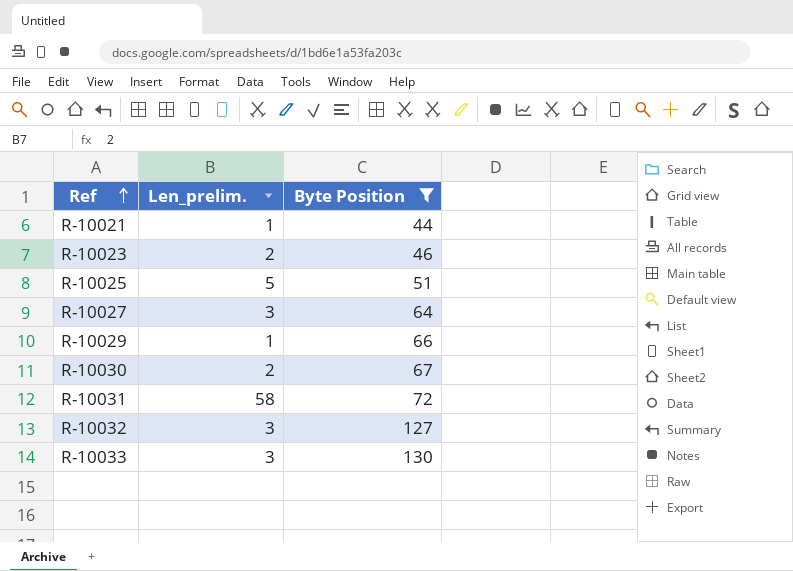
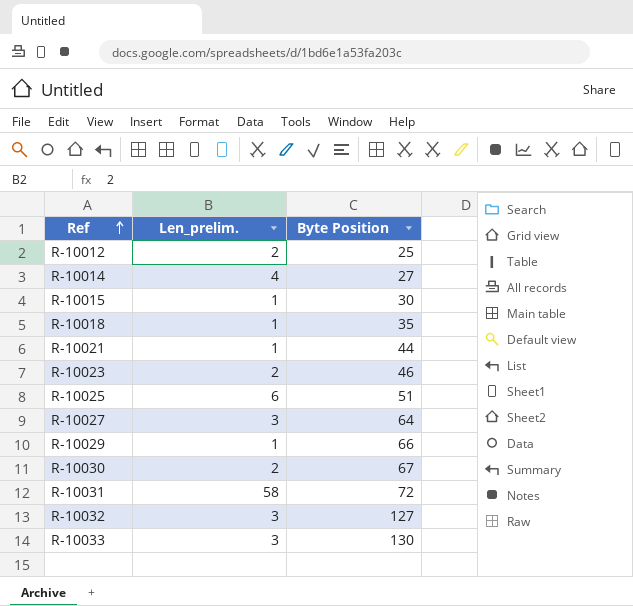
filter: Byte Position >= 44 -> none
R-10025 | Len_prelim.: 5 -> 6

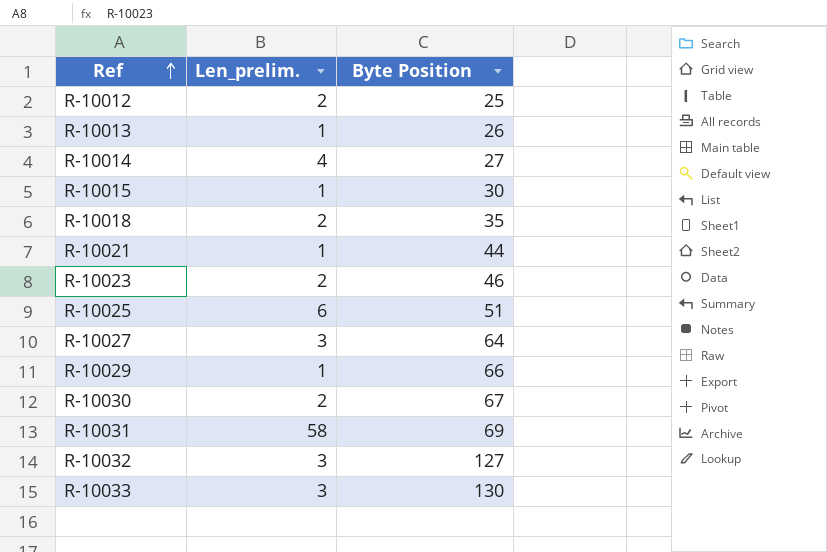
row R-10013: none -> 1 | 26
R-10018 | Len_prelim.: 1 -> 2
R-10031 | Byte Position: 72 -> 69

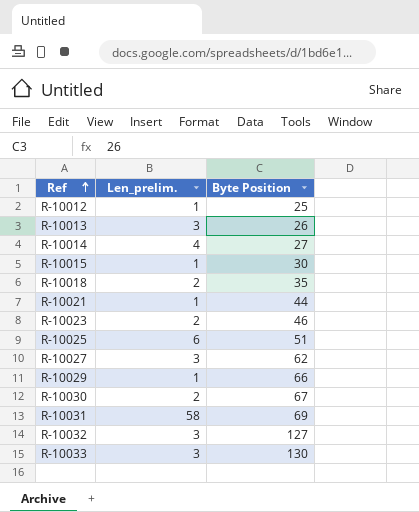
R-10012 | Len_prelim.: 2 -> 1
R-10013 | Len_prelim.: 1 -> 3
R-10027 | Byte Position: 64 -> 62

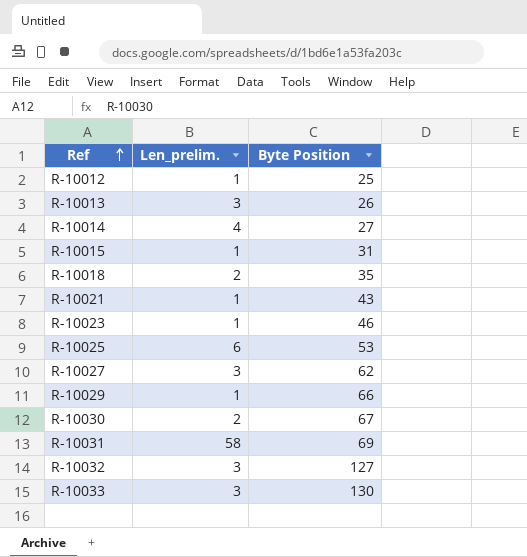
R-10015 | Byte Position: 30 -> 31
R-10021 | Byte Position: 44 -> 43
R-10023 | Len_prelim.: 2 -> 1
R-10025 | Byte Position: 51 -> 53

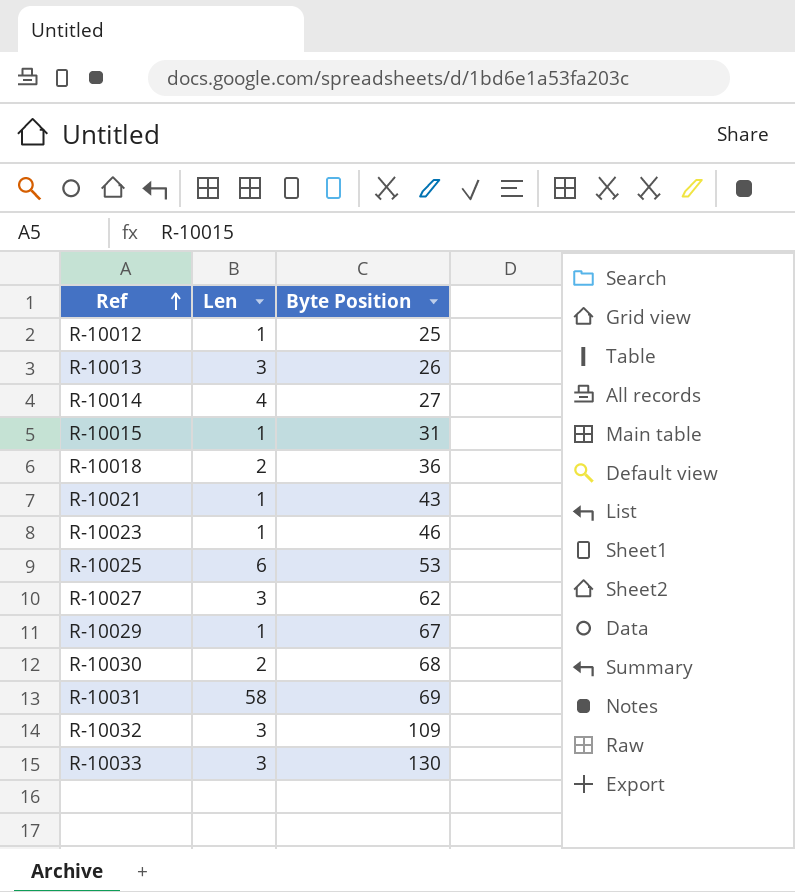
column name: Len_prelim. -> Len
R-10018 | Byte Position: 35 -> 36
R-10029 | Byte Position: 66 -> 67
R-10030 | Byte Position: 67 -> 68
R-10032 | Byte Position: 127 -> 109

